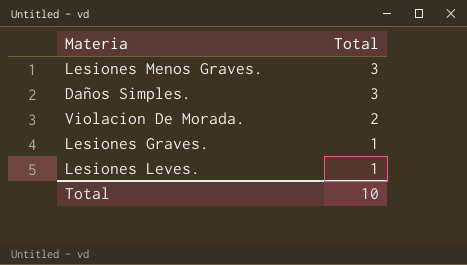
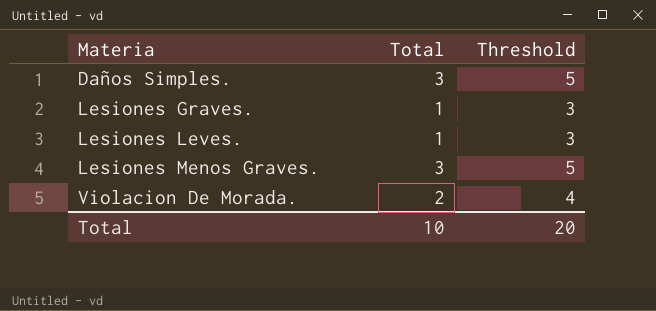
row order: Total descending -> Materia ascending
column Threshold | formula: none -> [Total] + 2

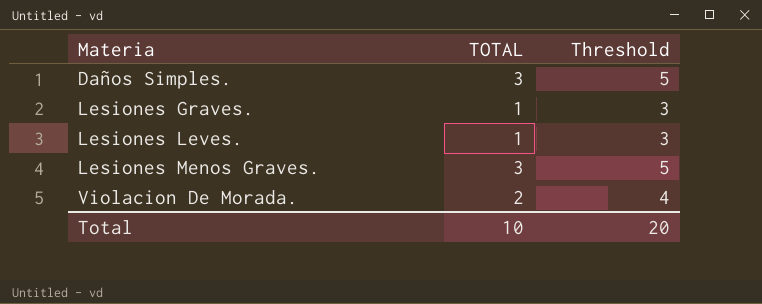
column name: Total -> TOTAL

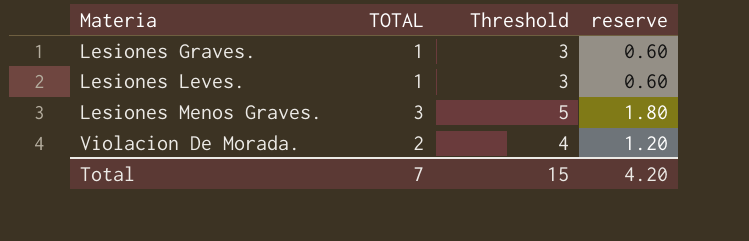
column reserve | formula: none -> [TOTAL] * 0.6
row Daños Simples.: 3 | 5 -> none
Total | TOTAL: 10 -> 7
Total | Threshold: 20 -> 15

